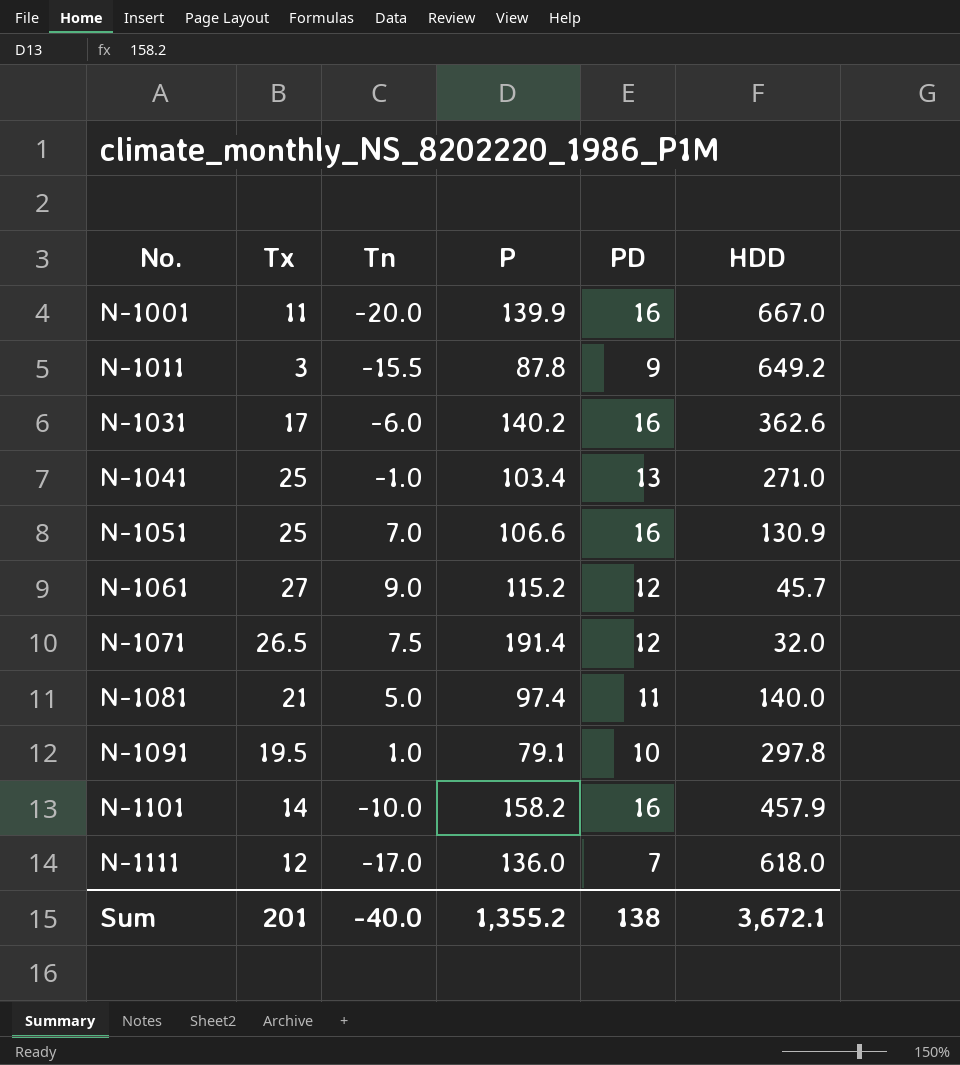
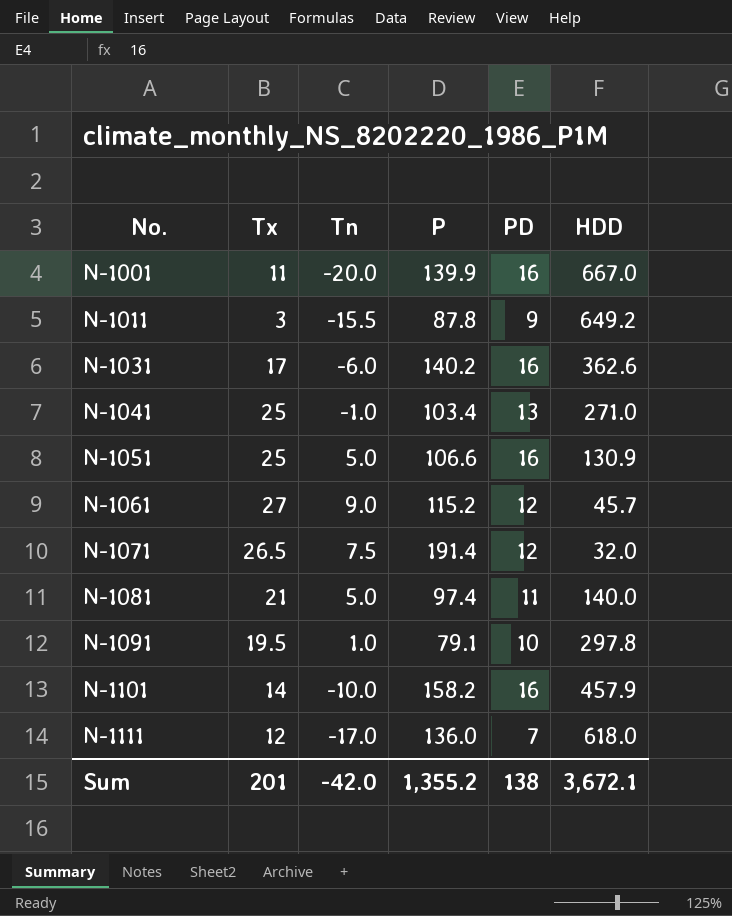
N-1051 | Tn: 7.0 -> 5.0
Sum | Tn: -40.0 -> -42.0

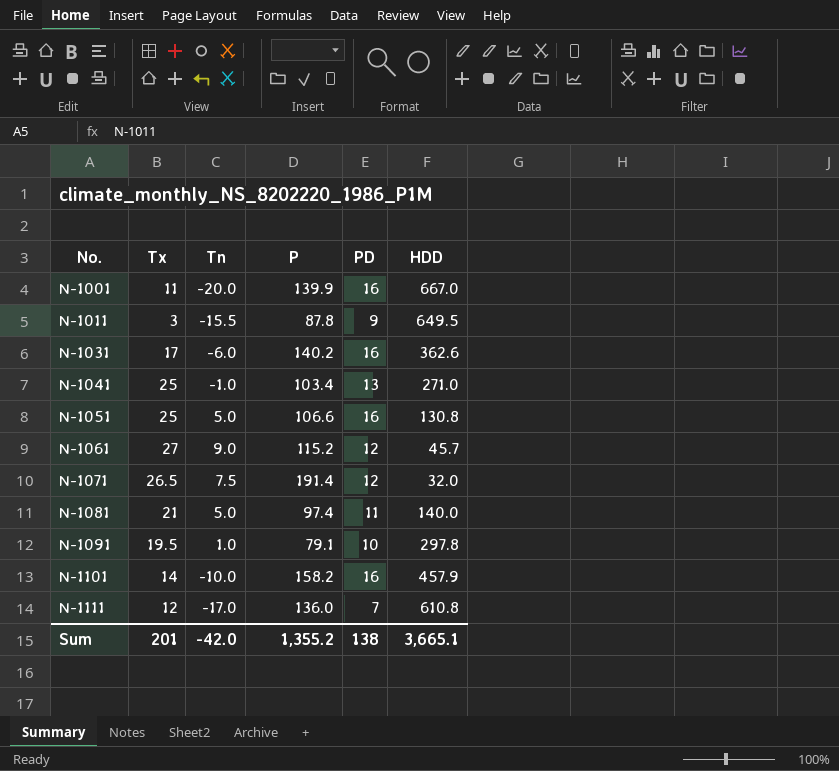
N-1011 | HDD: 649.2 -> 649.5
N-1051 | HDD: 130.9 -> 130.8
N-1111 | HDD: 618.0 -> 610.8
Sum | HDD: 3,672.1 -> 3,665.1

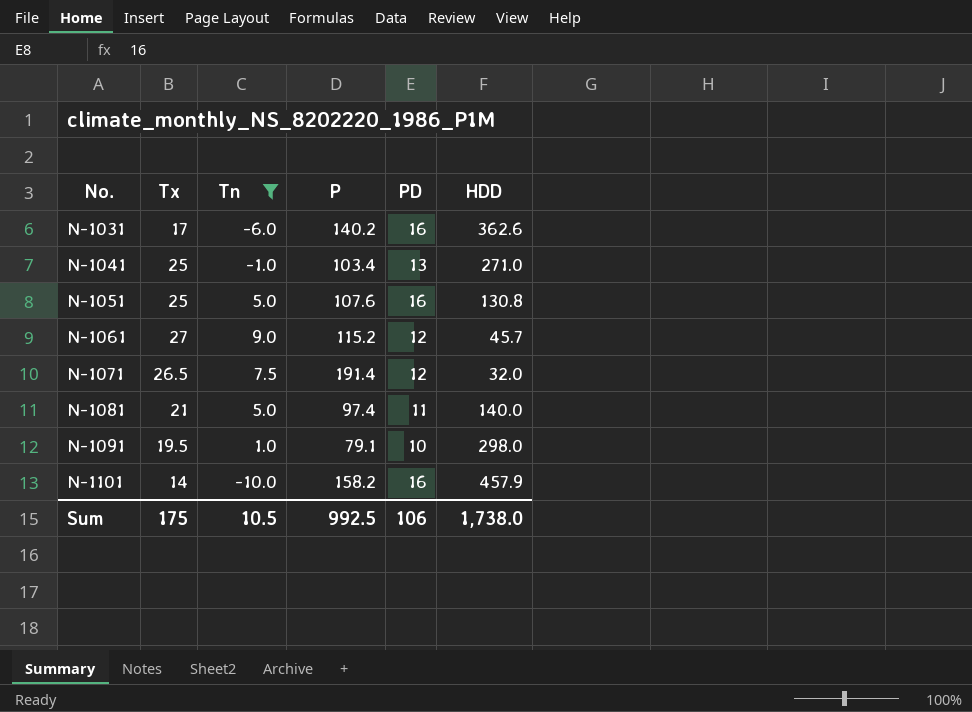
filter: none -> Tn >= -10.0
N-1051 | P: 106.6 -> 107.6
N-1091 | HDD: 297.8 -> 298.0
Sum | Tx: 201 -> 175
Sum | Tn: -42.0 -> 10.5
Sum | P: 1,355.2 -> 992.5
Sum | PD: 138 -> 106
Sum | HDD: 3,665.1 -> 1,738.0

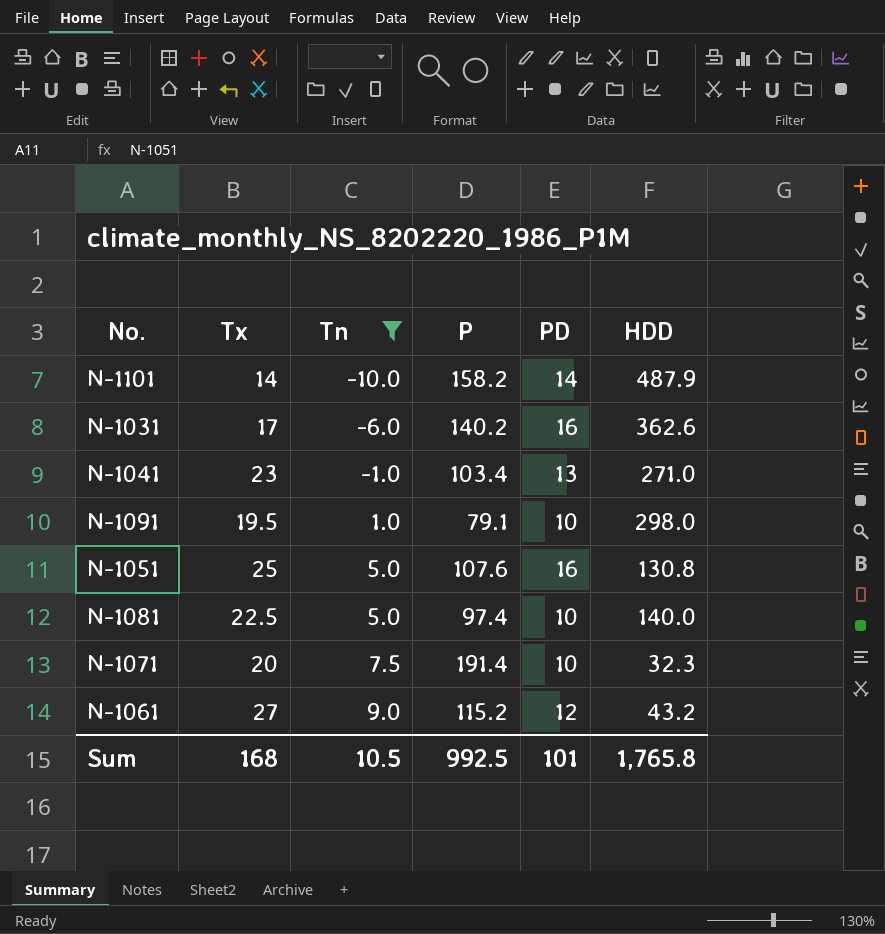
row order: No. ascending -> Tn ascending
N-1101 | PD: 16 -> 14
N-1101 | HDD: 457.9 -> 487.9
N-1041 | Tx: 25 -> 23
N-1081 | Tx: 21 -> 22.5
N-1081 | PD: 11 -> 10
N-1071 | Tx: 26.5 -> 20
N-1071 | PD: 12 -> 10
N-1071 | HDD: 32.0 -> 32.3
N-1061 | HDD: 45.7 -> 43.2
Sum | Tx: 175 -> 168
Sum | PD: 106 -> 101
Sum | HDD: 1,738.0 -> 1,765.8

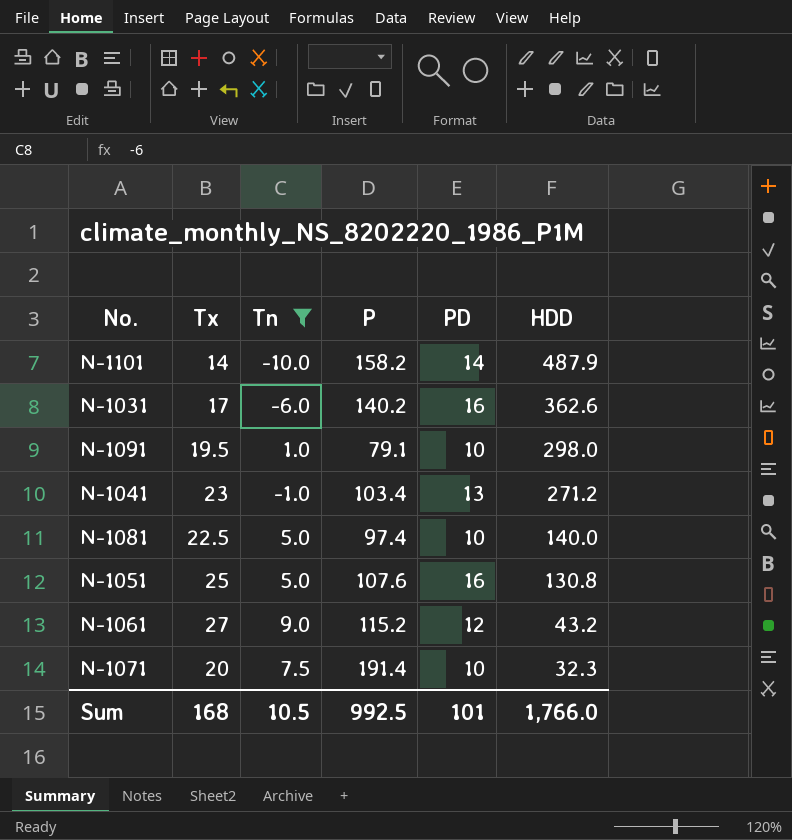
row order: Tn ascending -> HDD descending
N-1041 | HDD: 271.0 -> 271.2
Sum | HDD: 1,765.8 -> 1,766.0

